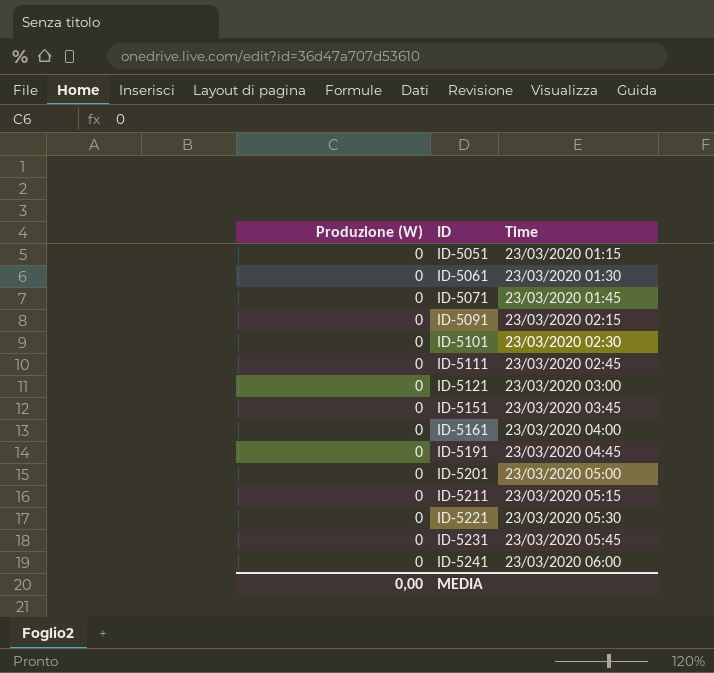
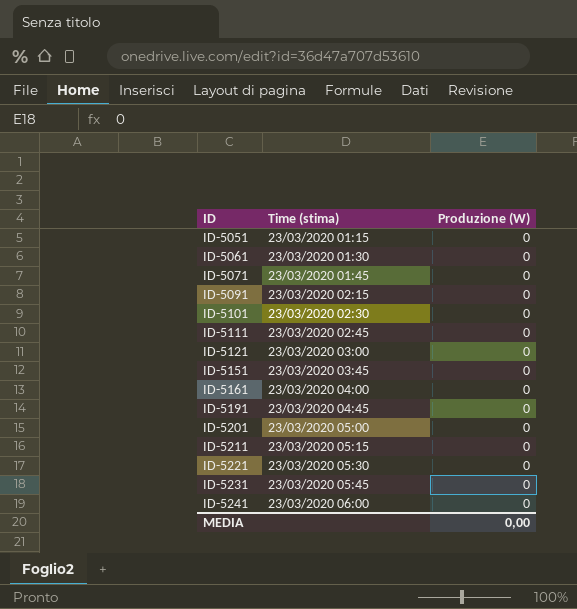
column name: Time -> Time (stima)
column Produzione (W) | position: 1 -> 3

